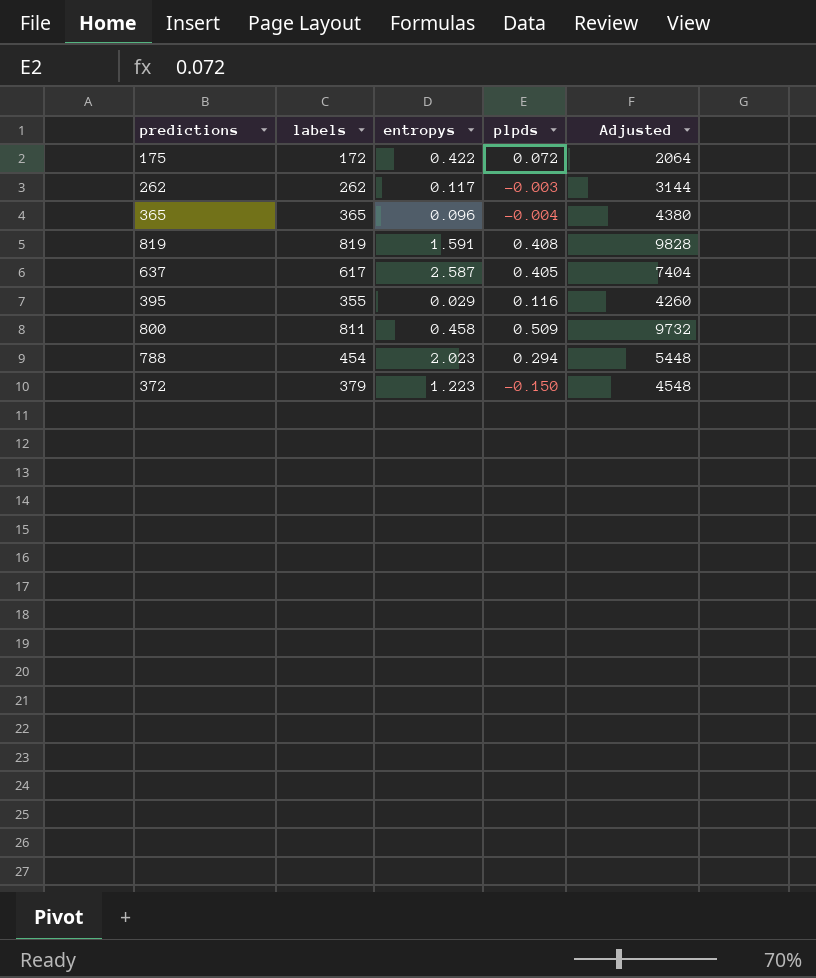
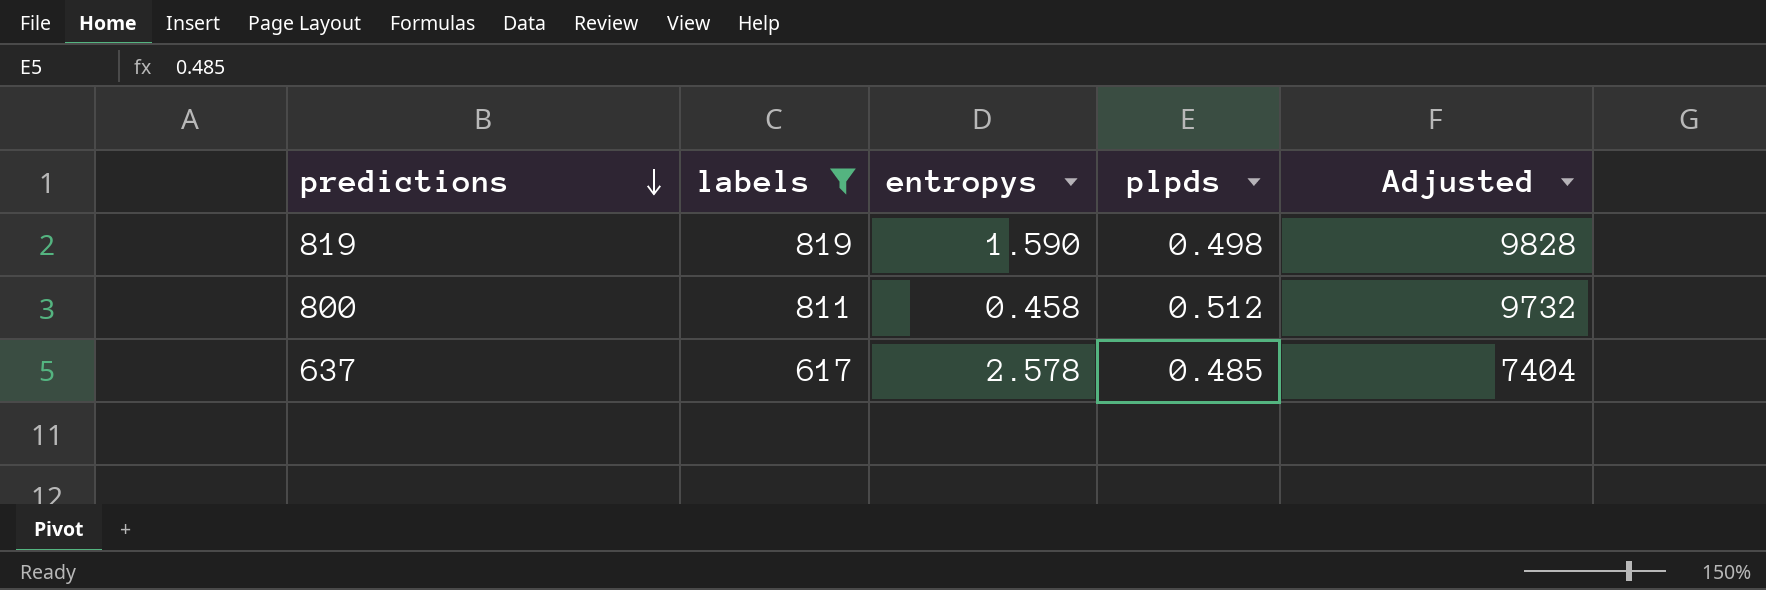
filter: none -> labels >= 617
row order: none -> predictions descending
819 | entropys: 1.591 -> 1.590
819 | plpds: 0.408 -> 0.498
800 | plpds: 0.509 -> 0.512
637 | entropys: 2.587 -> 2.578
637 | plpds: 0.405 -> 0.485

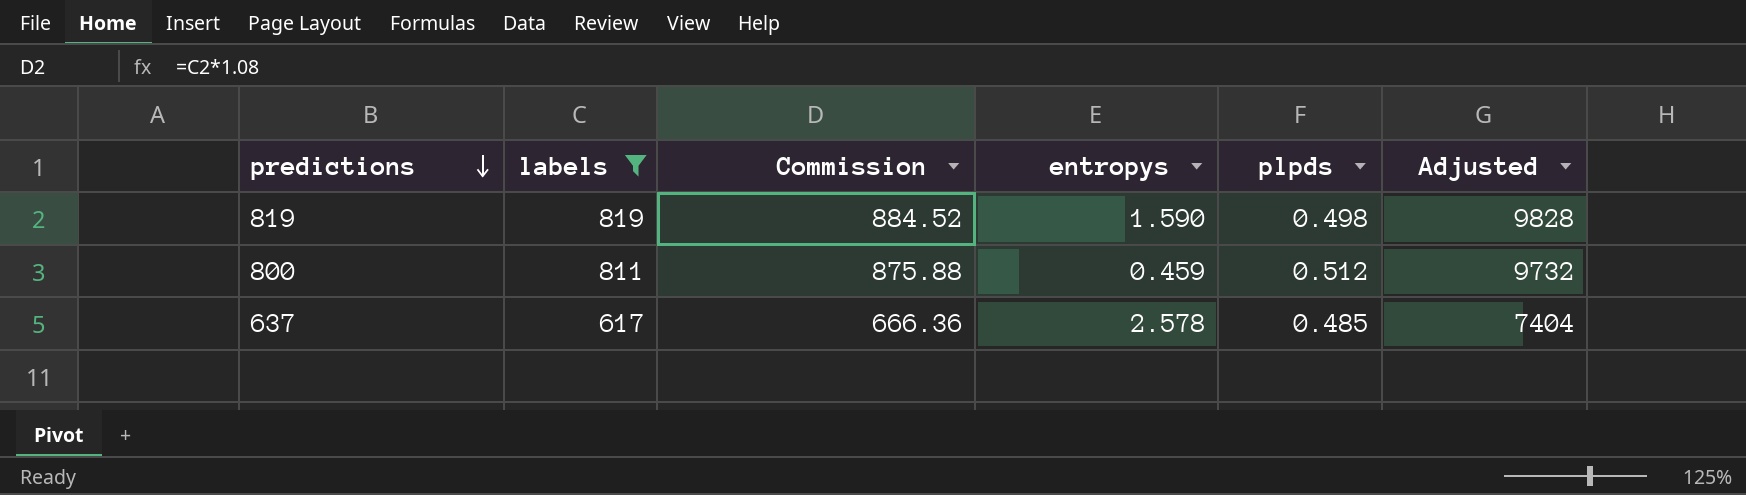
column Commission | formula: none -> [labels] * 1.08
800 | entropys: 0.458 -> 0.459

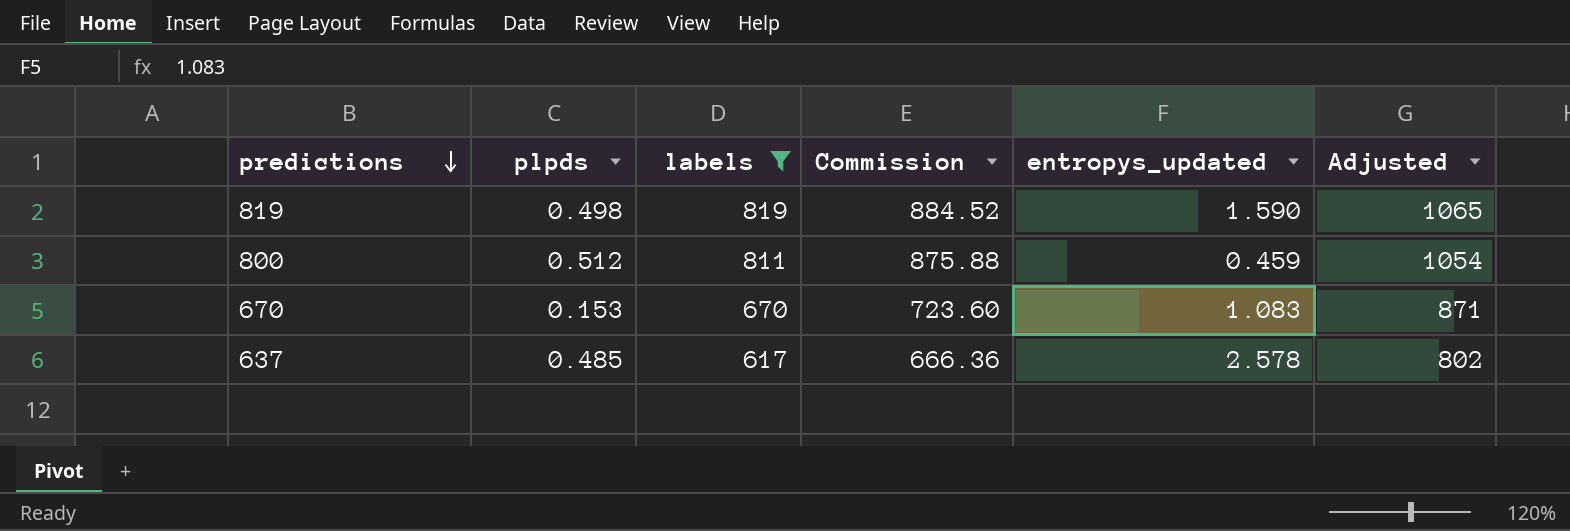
column plpds | position: 5 -> 2
column name: entropys -> entropys_updated
column Adjusted | formula: [labels] * 12 -> [labels] * 1.3
row 670: none -> 0.153 | 670 | 723.60 | 1.083 | 871

